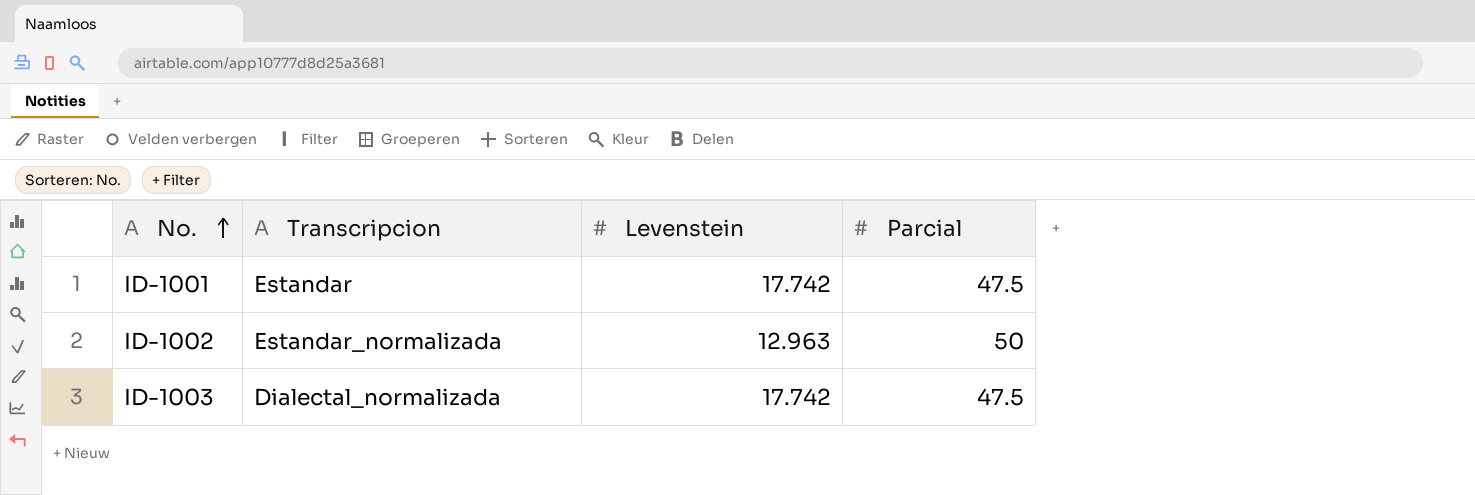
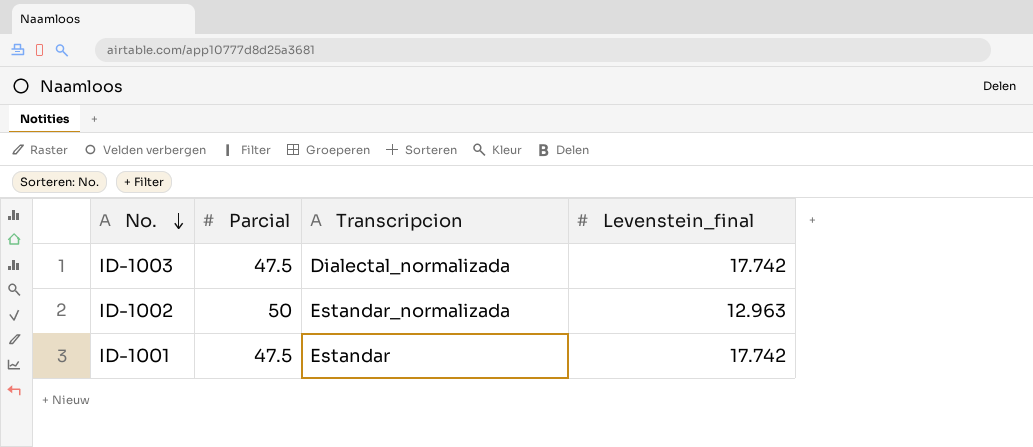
row order: No. ascending -> No. descending
column Parcial | position: 4 -> 2
column name: Levenstein -> Levenstein_final

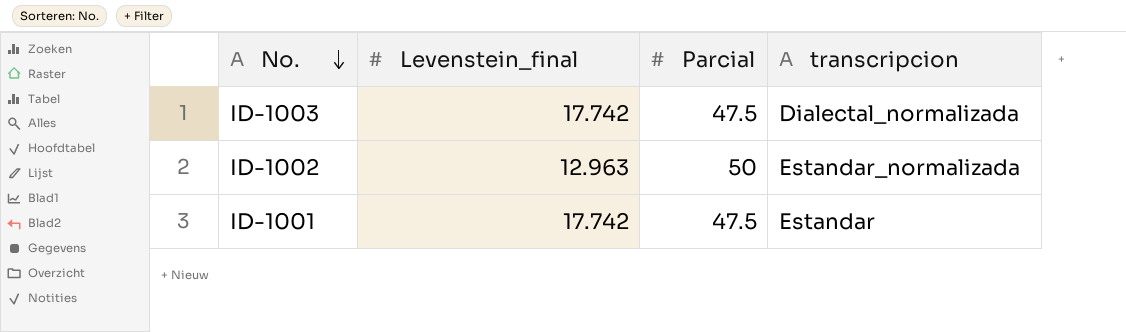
column Levenstein_final | position: 4 -> 2
column name: Transcripcion -> transcripcion

